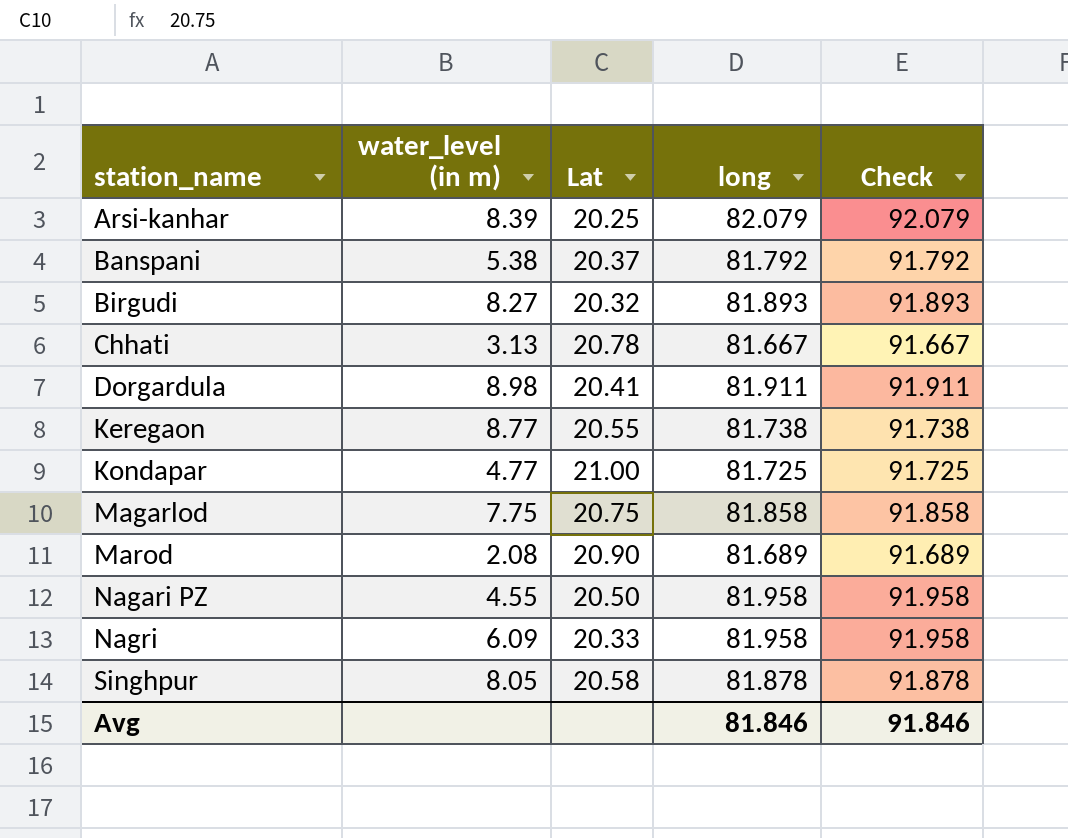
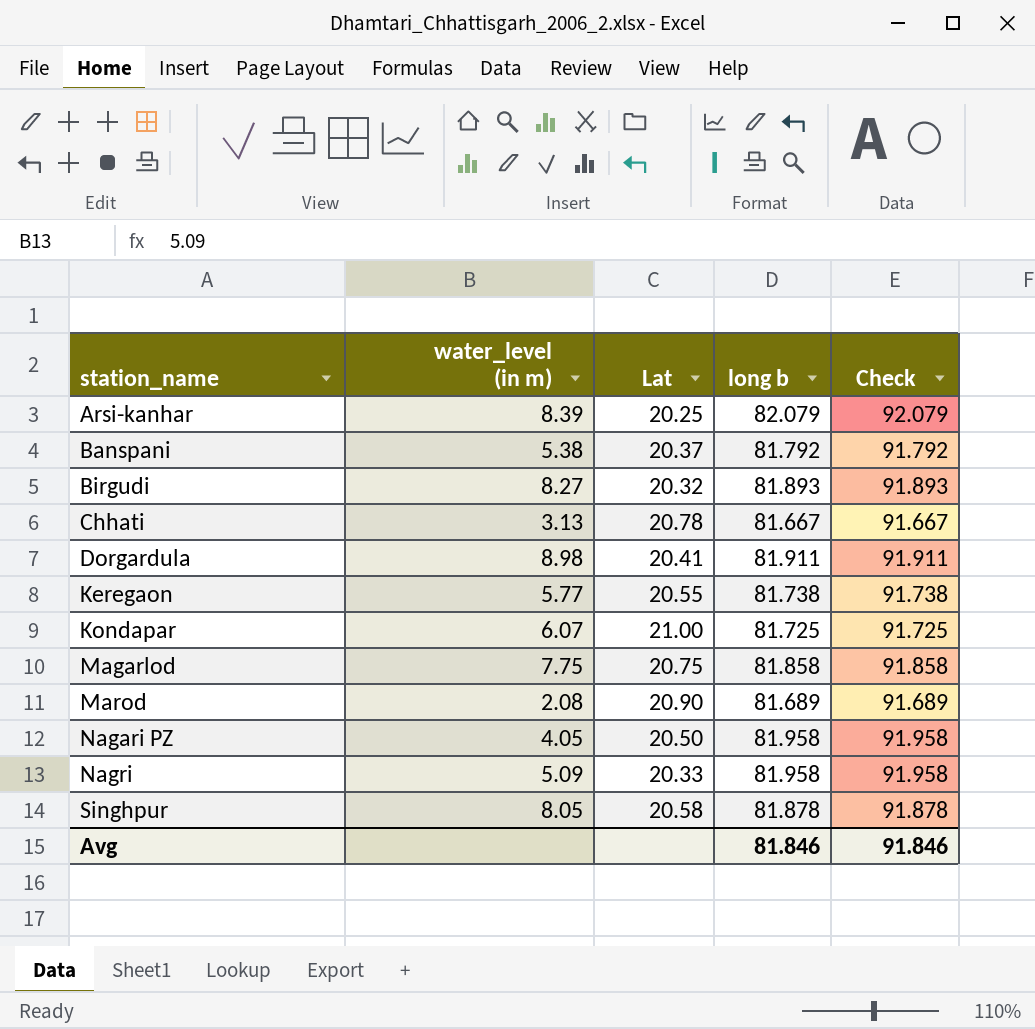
column name: long -> long b
Keregaon | water_level (in m): 8.77 -> 5.77
Kondapar | water_level (in m): 4.77 -> 6.07
Nagari PZ | water_level (in m): 4.55 -> 4.05
Nagri | water_level (in m): 6.09 -> 5.09

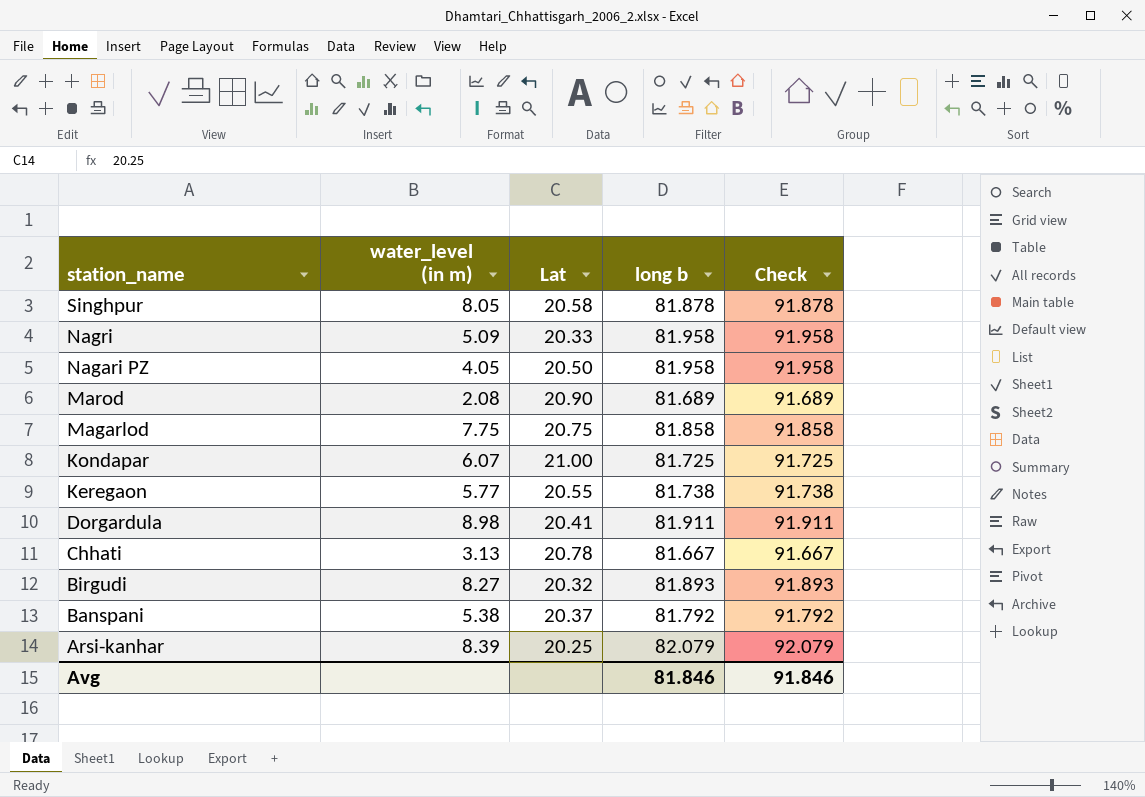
row order: station_name ascending -> station_name descending

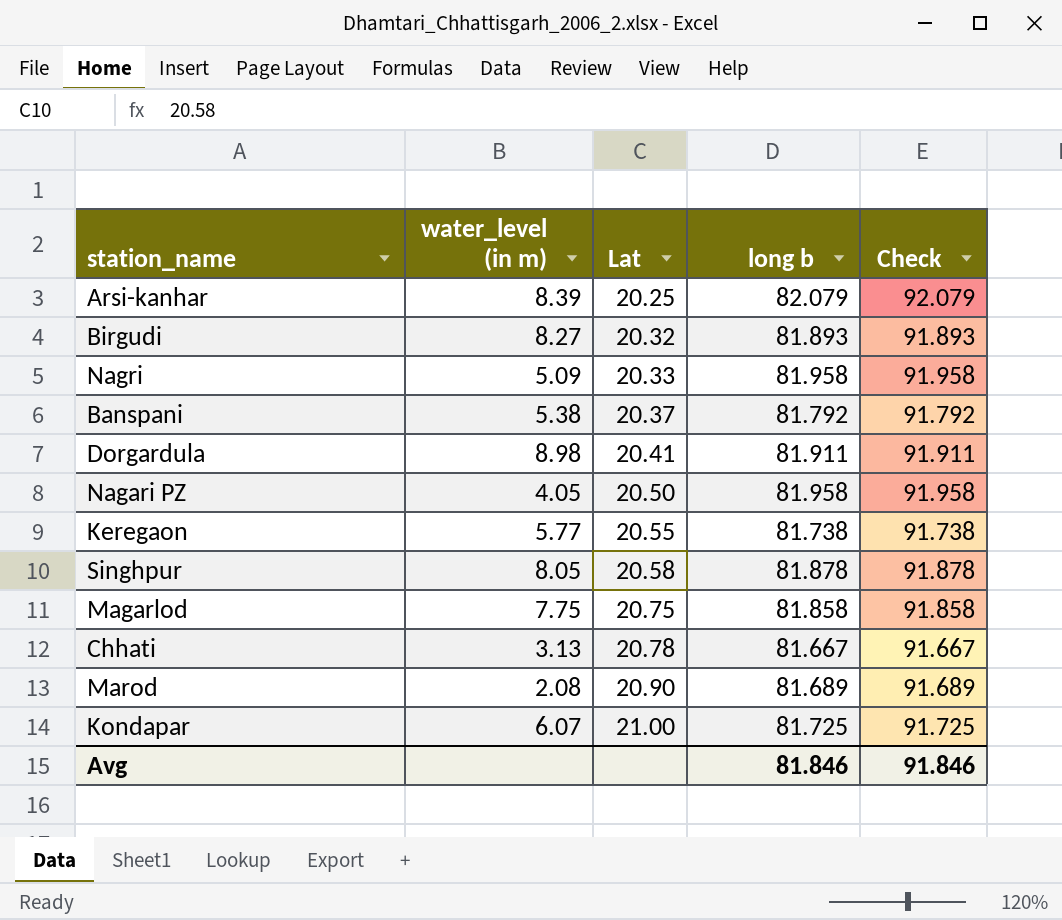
row order: station_name descending -> Lat ascending

